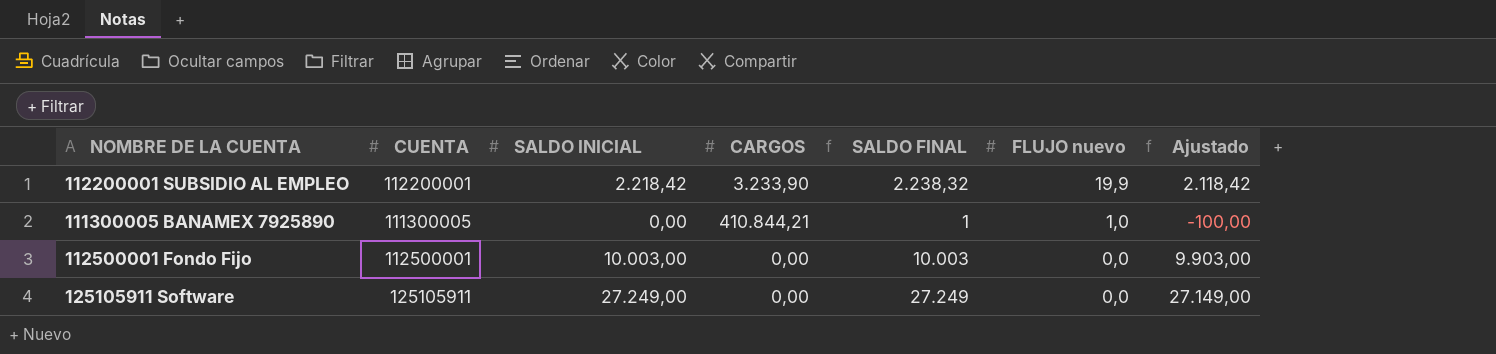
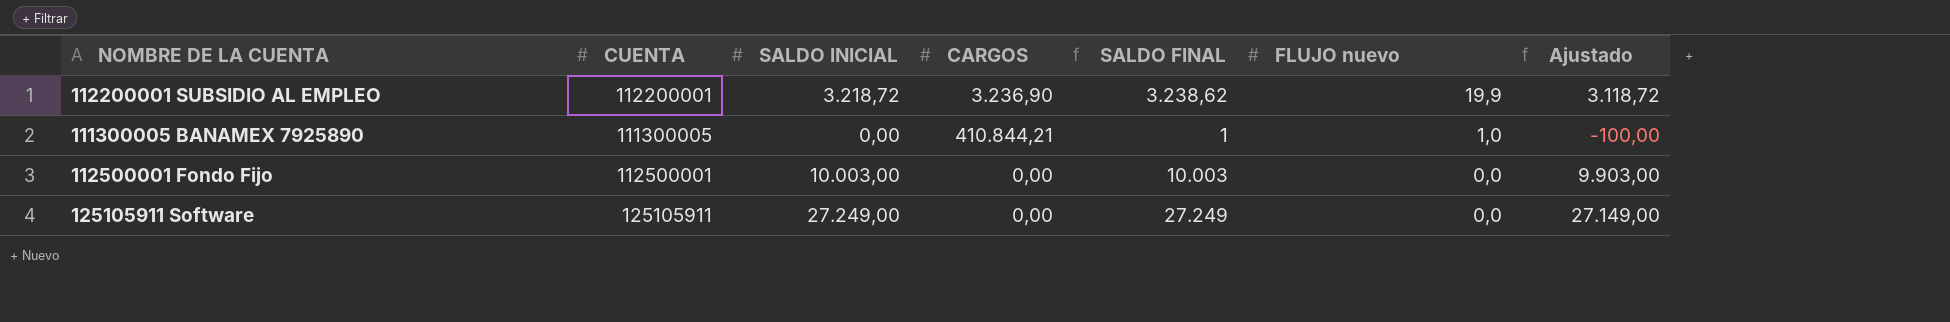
112200001 SUBSIDIO AL EMPLEO | SALDO INICIAL: 2.218,42 -> 3.218,72
112200001 SUBSIDIO AL EMPLEO | CARGOS: 3.233,90 -> 3.236,90
112200001 SUBSIDIO AL EMPLEO | SALDO FINAL: 2.238,32 -> 3.238,62
112200001 SUBSIDIO AL EMPLEO | Ajustado: 2.118,42 -> 3.118,72

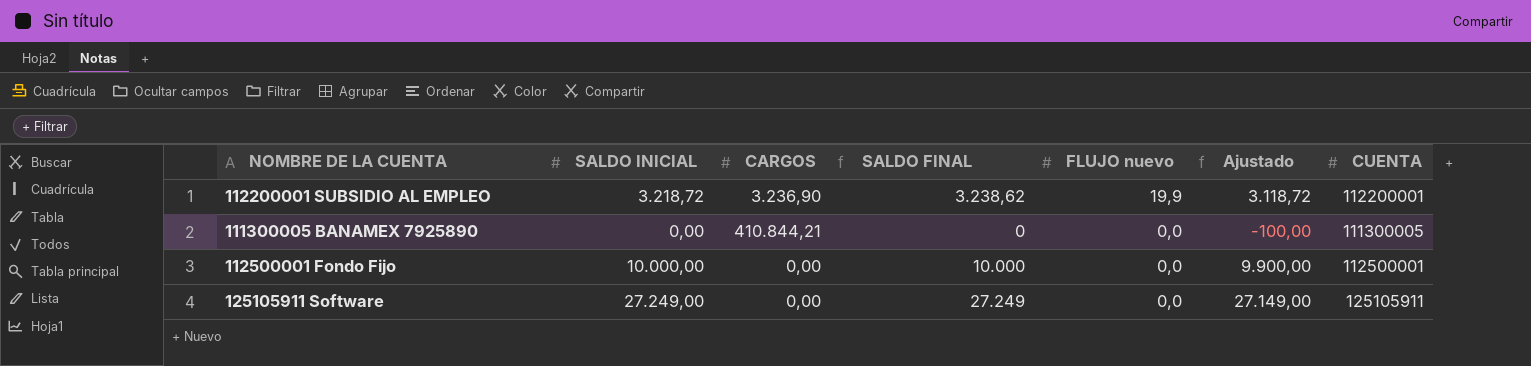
column CUENTA | position: 2 -> 7
111300005 BANAMEX 7925890 | SALDO FINAL: 1 -> 0
111300005 BANAMEX 7925890 | FLUJO nuevo: 1,0 -> 0,0
112500001 Fondo Fijo | SALDO INICIAL: 10.003,00 -> 10.000,00
112500001 Fondo Fijo | SALDO FINAL: 10.003 -> 10.000
112500001 Fondo Fijo | Ajustado: 9.903,00 -> 9.900,00

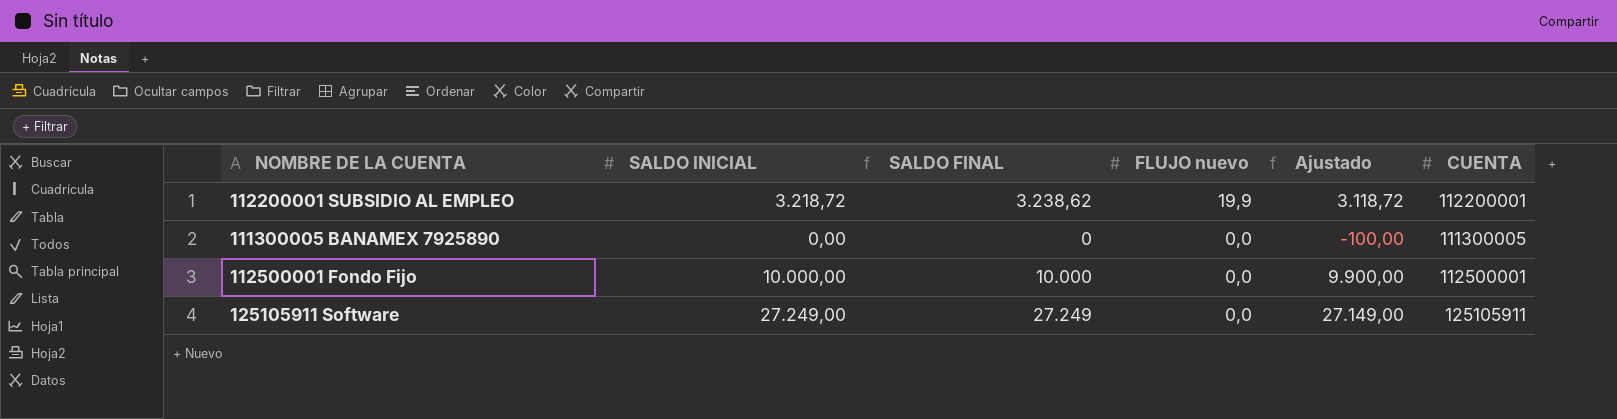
column CARGOS | position: 3 -> none

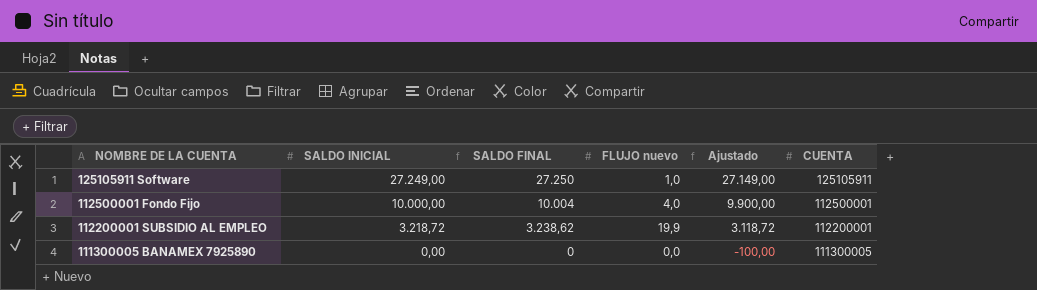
row order: FLUJO nuevo descending -> NOMBRE DE LA CUENTA descending
125105911 Software | SALDO FINAL: 27.249 -> 27.250
125105911 Software | FLUJO nuevo: 0,0 -> 1,0
112500001 Fondo Fijo | SALDO FINAL: 10.000 -> 10.004
112500001 Fondo Fijo | FLUJO nuevo: 0,0 -> 4,0

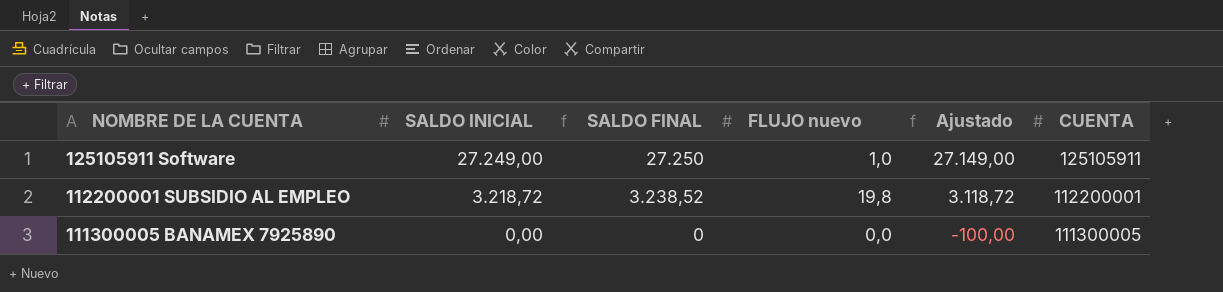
row 112500001 Fondo Fijo: 10.000,00 | 10.004 | 4,0 | 9.900,00 | 112500001 -> none
112200001 SUBSIDIO AL EMPLEO | SALDO FINAL: 3.238,62 -> 3.238,52
112200001 SUBSIDIO AL EMPLEO | FLUJO nuevo: 19,9 -> 19,8

